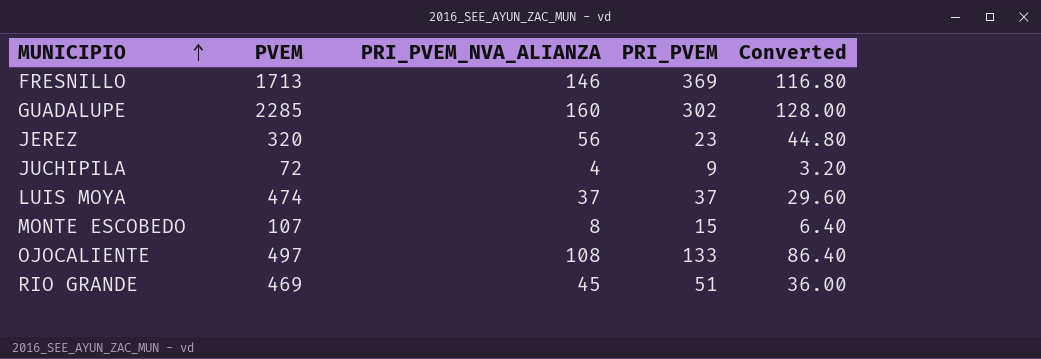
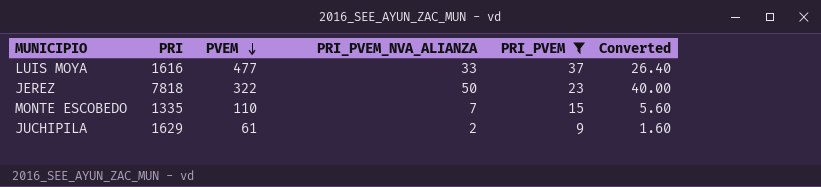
filter: none -> PRI_PVEM <= 37
row order: MUNICIPIO ascending -> PVEM descending
column PRI | position: none -> 2
LUIS MOYA | PVEM: 474 -> 477
LUIS MOYA | PRI_PVEM_NVA_ALIANZA: 37 -> 33
LUIS MOYA | Converted: 29.60 -> 26.40
JEREZ | PVEM: 320 -> 322
JEREZ | PRI_PVEM_NVA_ALIANZA: 56 -> 50
JEREZ | Converted: 44.80 -> 40.00
MONTE ESCOBEDO | PVEM: 107 -> 110
MONTE ESCOBEDO | PRI_PVEM_NVA_ALIANZA: 8 -> 7
MONTE ESCOBEDO | Converted: 6.40 -> 5.60
JUCHIPILA | PVEM: 72 -> 61
JUCHIPILA | PRI_PVEM_NVA_ALIANZA: 4 -> 2
JUCHIPILA | Converted: 3.20 -> 1.60

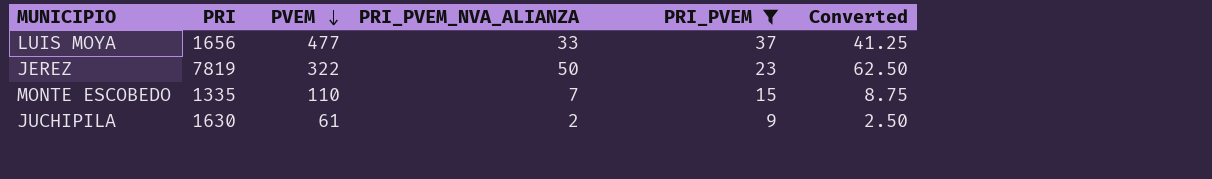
column Converted | formula: [PRI_PVEM_NVA_ALIANZA] * 0.8 -> [PRI_PVEM_NVA_ALIANZA] * 1.25
LUIS MOYA | PRI: 1616 -> 1656
JEREZ | PRI: 7818 -> 7819
JUCHIPILA | PRI: 1629 -> 1630

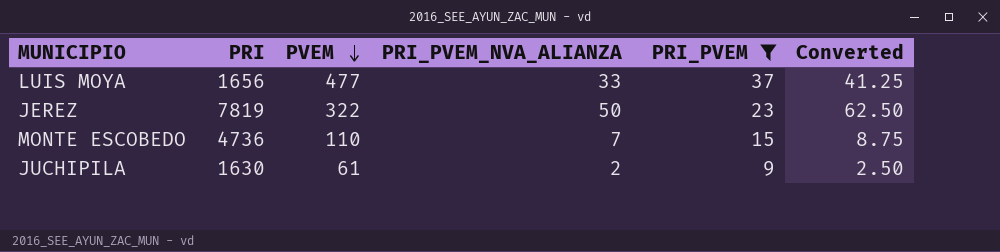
MONTE ESCOBEDO | PRI: 1335 -> 4736

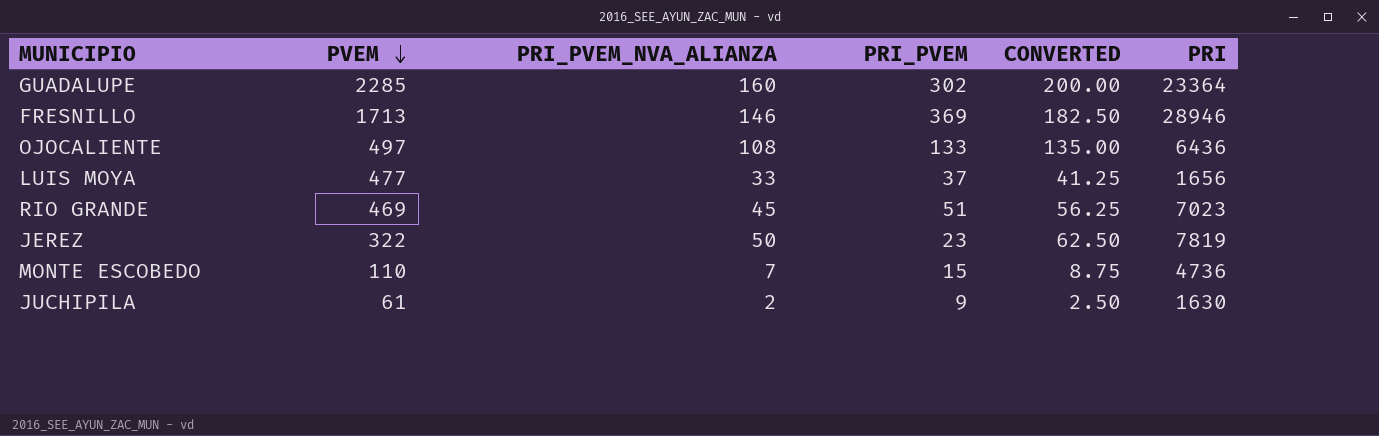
filter: PRI_PVEM <= 37 -> none
column name: Converted -> CONVERTED
column PRI | position: 2 -> 6

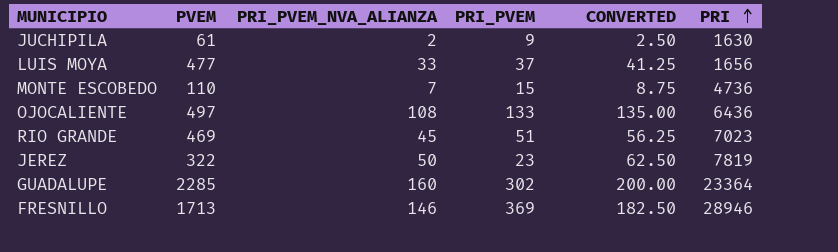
row order: PVEM descending -> PRI ascending

